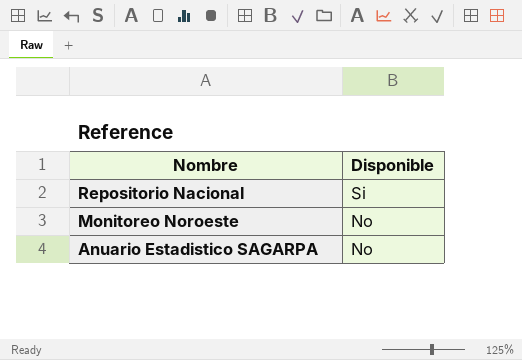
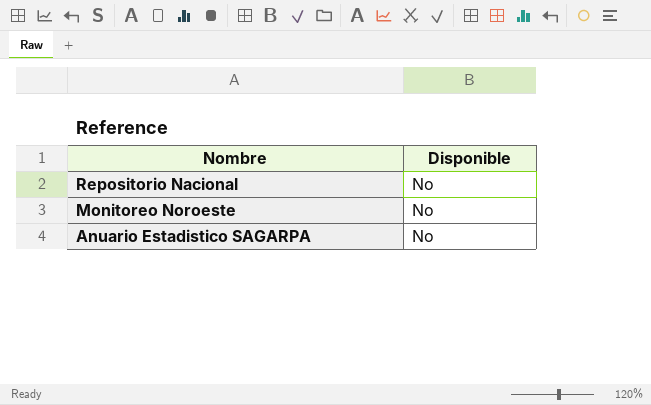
Repositorio Nacional | Disponible: Si -> No

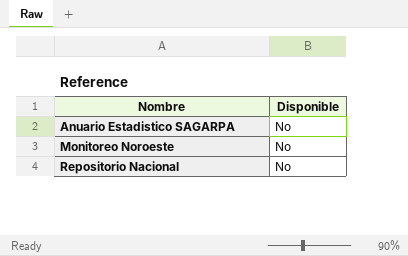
row order: Nombre descending -> Nombre ascending

